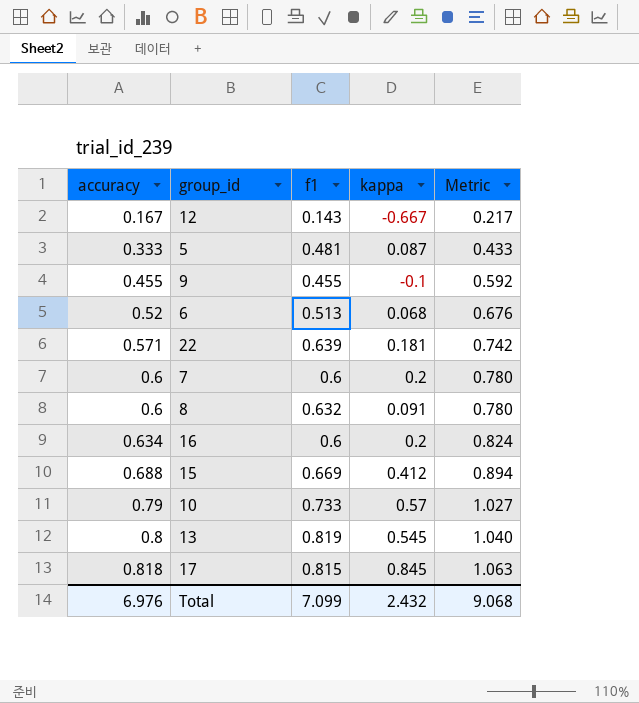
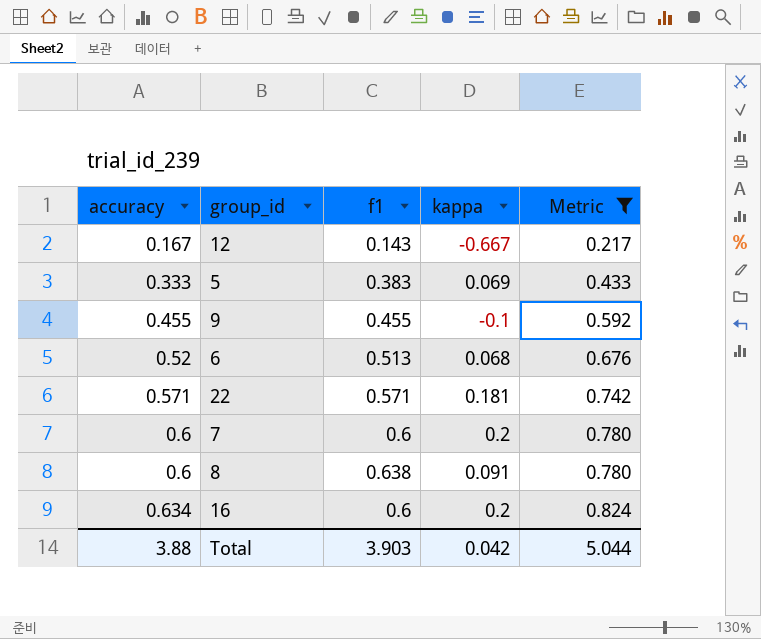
filter: none -> Metric <= 0.824
5 | f1: 0.481 -> 0.383
5 | kappa: 0.087 -> 0.069
22 | f1: 0.639 -> 0.571
8 | f1: 0.632 -> 0.638
Total | accuracy: 6.976 -> 3.88
Total | f1: 7.099 -> 3.903
Total | kappa: 2.432 -> 0.042
Total | Metric: 9.068 -> 5.044

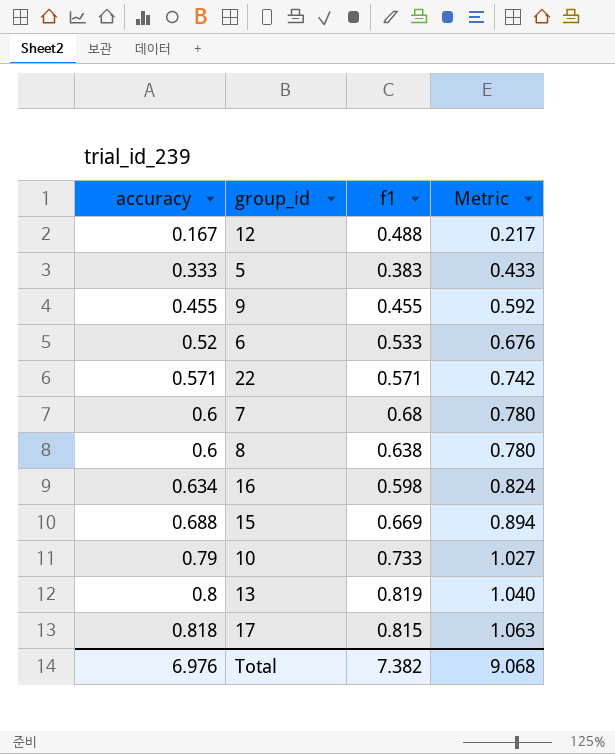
filter: Metric <= 0.824 -> none
column kappa | position: 4 -> none
12 | f1: 0.143 -> 0.488
6 | f1: 0.513 -> 0.533
7 | f1: 0.6 -> 0.68
16 | f1: 0.6 -> 0.598
Total | accuracy: 3.88 -> 6.976
Total | f1: 3.903 -> 7.382
Total | Metric: 5.044 -> 9.068

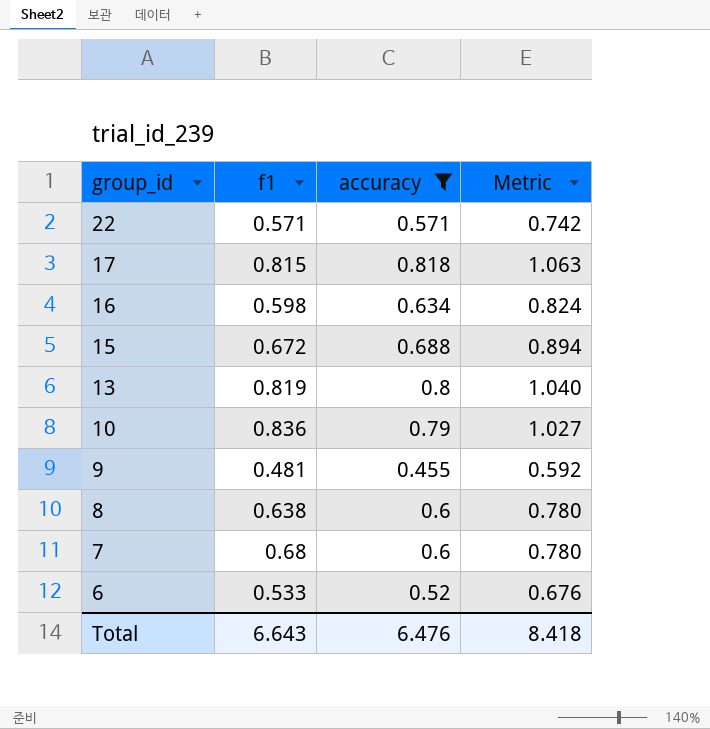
filter: none -> accuracy >= 0.455
row order: accuracy ascending -> group_id descending
column accuracy | position: 1 -> 3
15 | f1: 0.669 -> 0.672
10 | f1: 0.733 -> 0.836
9 | f1: 0.455 -> 0.481
Total | f1: 7.382 -> 6.643
Total | accuracy: 6.976 -> 6.476
Total | Metric: 9.068 -> 8.418

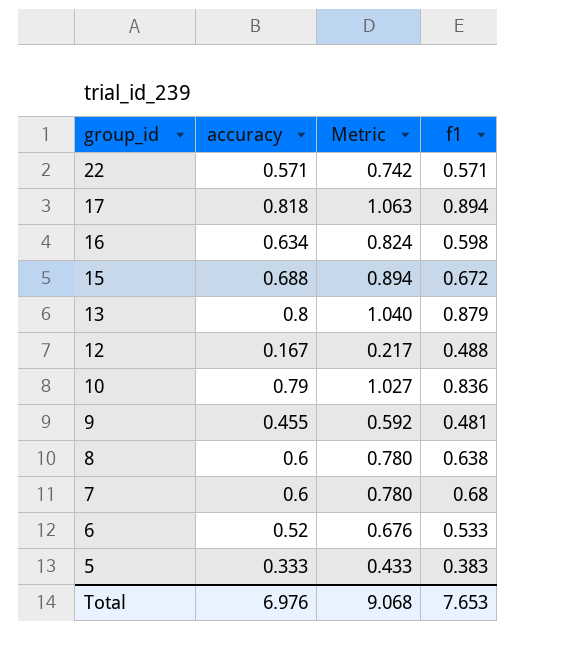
filter: accuracy >= 0.455 -> none
column f1 | position: 2 -> 4
17 | f1: 0.815 -> 0.894
13 | f1: 0.819 -> 0.879
Total | accuracy: 6.476 -> 6.976
Total | Metric: 8.418 -> 9.068
Total | f1: 6.643 -> 7.653

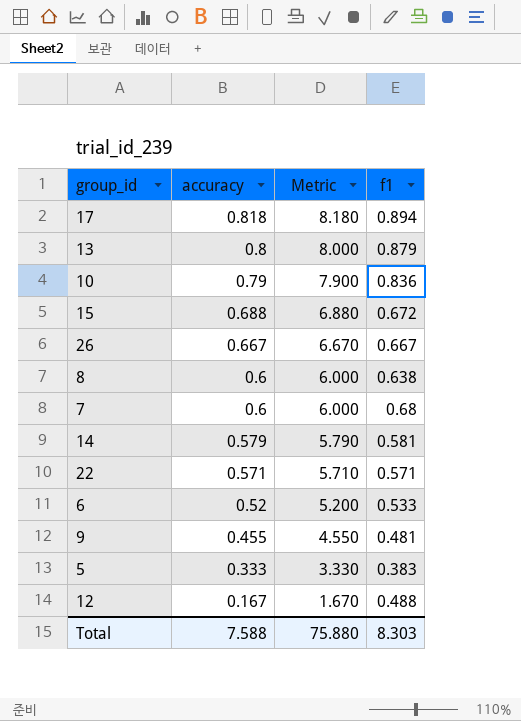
row order: group_id descending -> accuracy descending
column Metric | formula: [accuracy] * 1.3 -> [accuracy] * 10
row 16: 0.634 | 0.824 | 0.598 -> none
row 26: none -> 0.667 | 6.670 | 0.667
row 14: none -> 0.579 | 5.790 | 0.581
Total | accuracy: 6.976 -> 7.588
Total | Metric: 9.068 -> 75.880
Total | f1: 7.653 -> 8.303

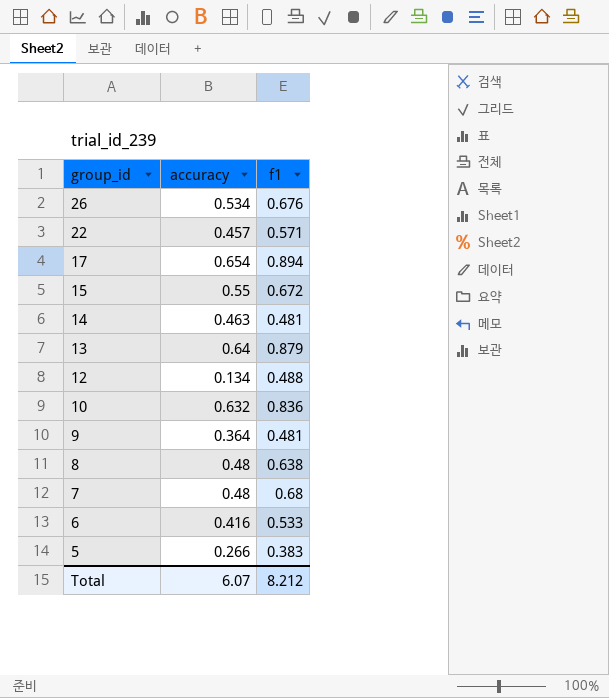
row order: accuracy descending -> group_id descending
column Metric | formula: [accuracy] * 10 -> none
26 | accuracy: 0.667 -> 0.534
26 | f1: 0.667 -> 0.676
22 | accuracy: 0.571 -> 0.457
17 | accuracy: 0.818 -> 0.654
15 | accuracy: 0.688 -> 0.55
14 | accuracy: 0.579 -> 0.463
14 | f1: 0.581 -> 0.481
13 | accuracy: 0.8 -> 0.64
12 | accuracy: 0.167 -> 0.134
10 | accuracy: 0.79 -> 0.632
9 | accuracy: 0.455 -> 0.364
8 | accuracy: 0.6 -> 0.48
7 | accuracy: 0.6 -> 0.48
6 | accuracy: 0.52 -> 0.416
5 | accuracy: 0.333 -> 0.266
Total | accuracy: 7.588 -> 6.07
Total | f1: 8.303 -> 8.212

